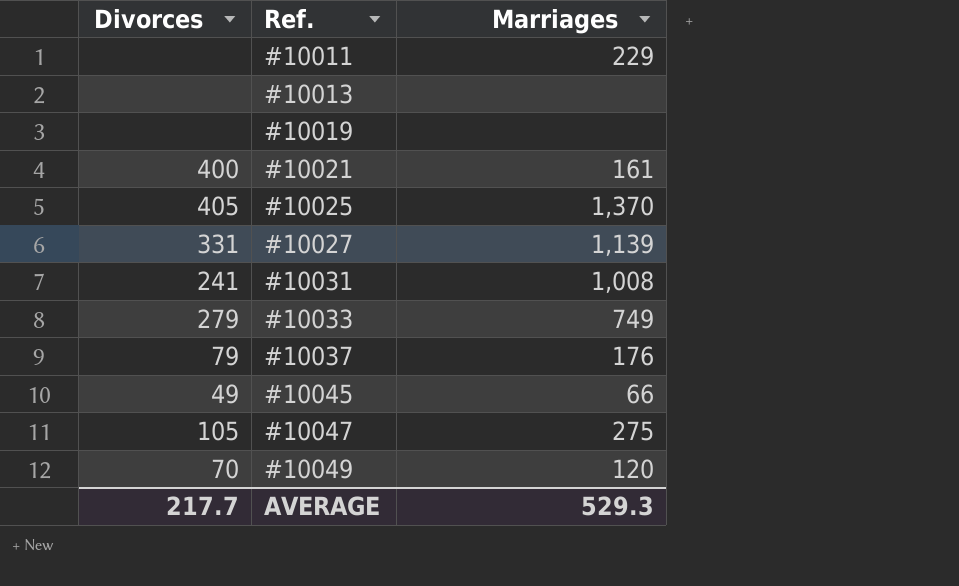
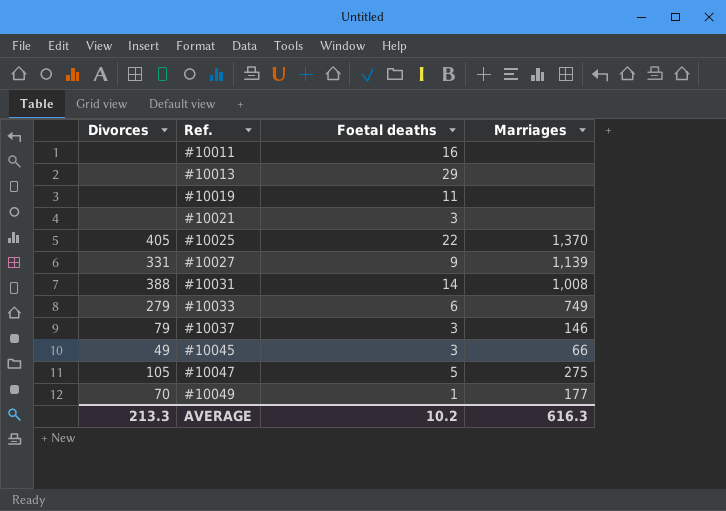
column Foetal deaths | position: none -> 3
#10011 | Marriages: 229 -> none
#10021 | Divorces: 400 -> none
#10021 | Marriages: 161 -> none
#10031 | Divorces: 241 -> 388
#10037 | Marriages: 176 -> 146
#10049 | Marriages: 120 -> 177
AVERAGE | Divorces: 217.7 -> 213.3
AVERAGE | Marriages: 529.3 -> 616.3

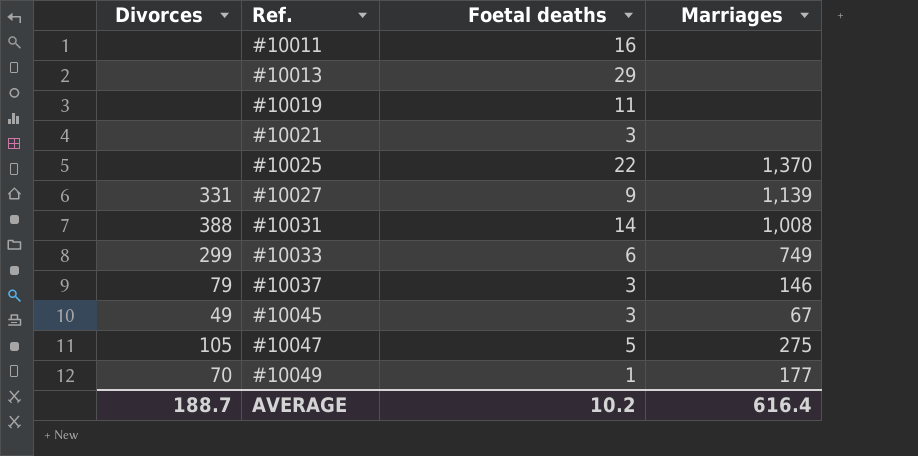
#10025 | Divorces: 405 -> none
#10033 | Divorces: 279 -> 299
#10045 | Marriages: 66 -> 67
AVERAGE | Divorces: 213.3 -> 188.7
AVERAGE | Marriages: 616.3 -> 616.4

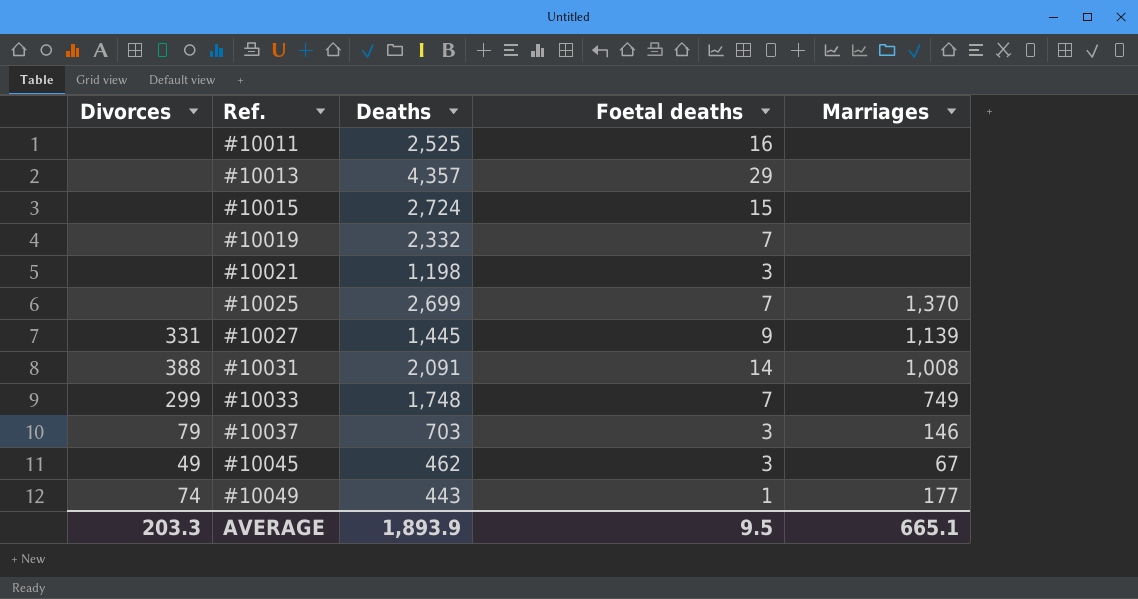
column Deaths | position: none -> 3
row #10047: 105 | 5 | 275 -> none
row #10015: none -> none | 2,724 | 15 | none
#10019 | Foetal deaths: 11 -> 7
#10025 | Foetal deaths: 22 -> 7
#10033 | Foetal deaths: 6 -> 7
#10049 | Divorces: 70 -> 74
AVERAGE | Divorces: 188.7 -> 203.3
AVERAGE | Foetal deaths: 10.2 -> 9.5
AVERAGE | Marriages: 616.4 -> 665.1

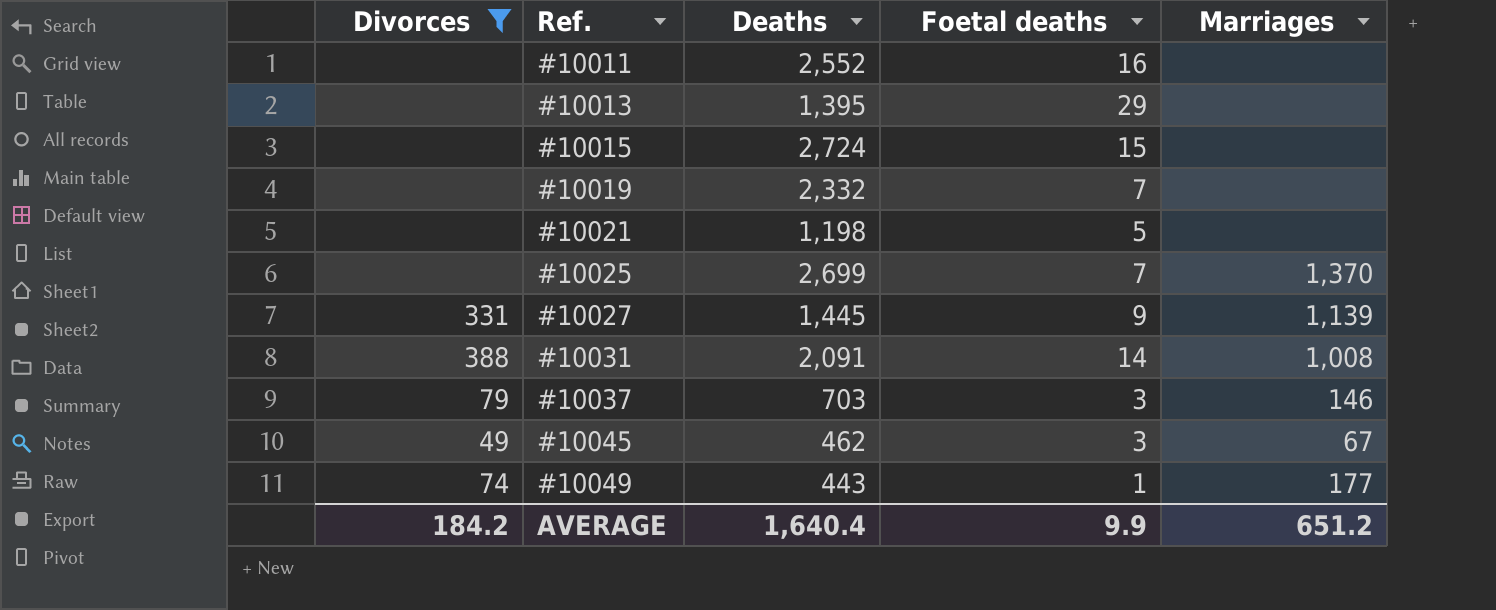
filter: none -> Divorces != 299
#10011 | Deaths: 2,525 -> 2,552
#10013 | Deaths: 4,357 -> 1,395
#10021 | Foetal deaths: 3 -> 5
AVERAGE | Divorces: 203.3 -> 184.2
AVERAGE | Deaths: 1,893.9 -> 1,640.4
AVERAGE | Foetal deaths: 9.5 -> 9.9
AVERAGE | Marriages: 665.1 -> 651.2

